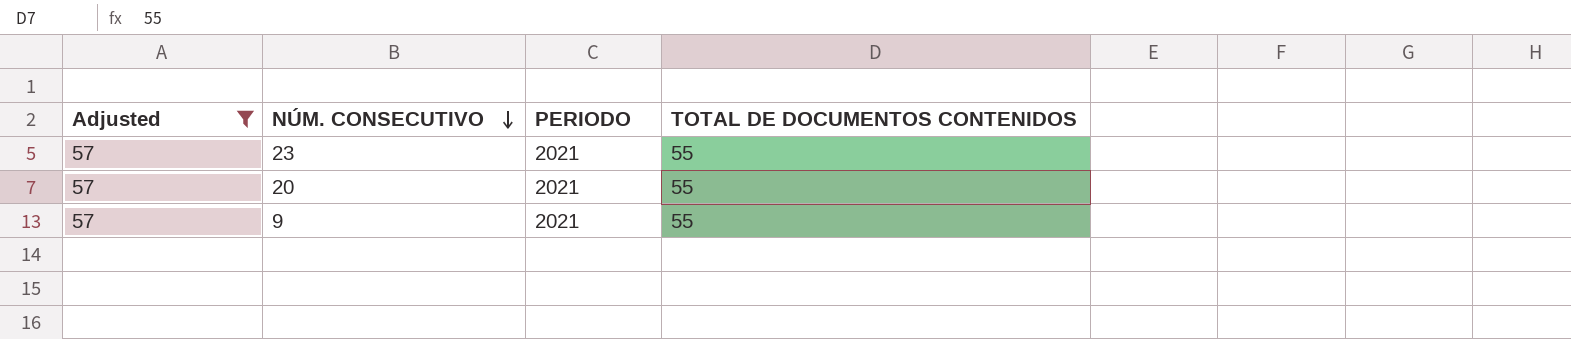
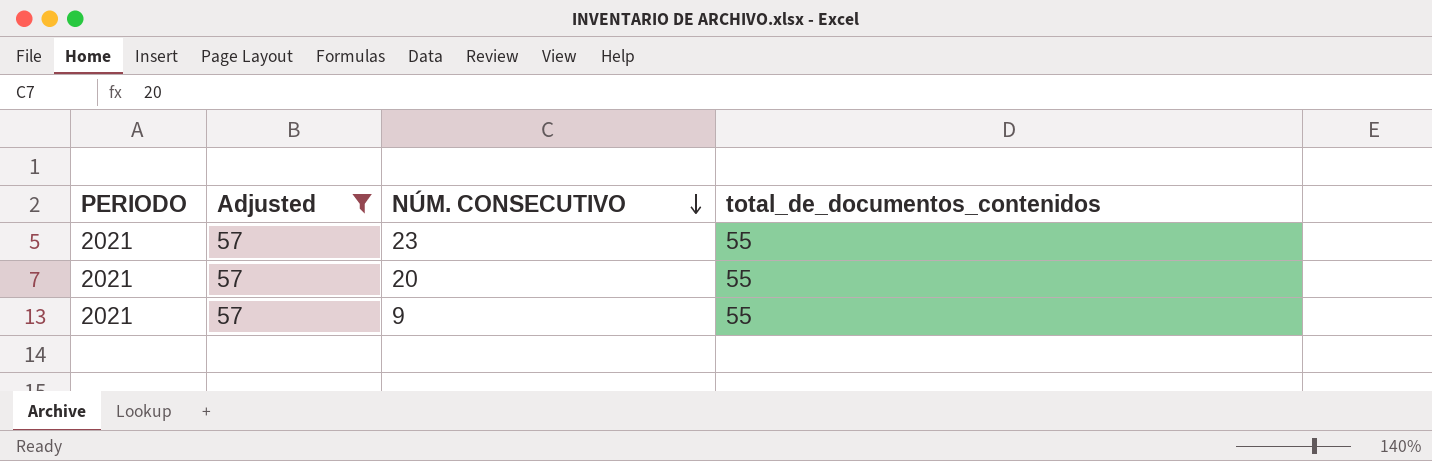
column PERIODO | position: 3 -> 1
column name: TOTAL DE DOCUMENTOS CONTENIDOS -> total_de_documentos_contenidos

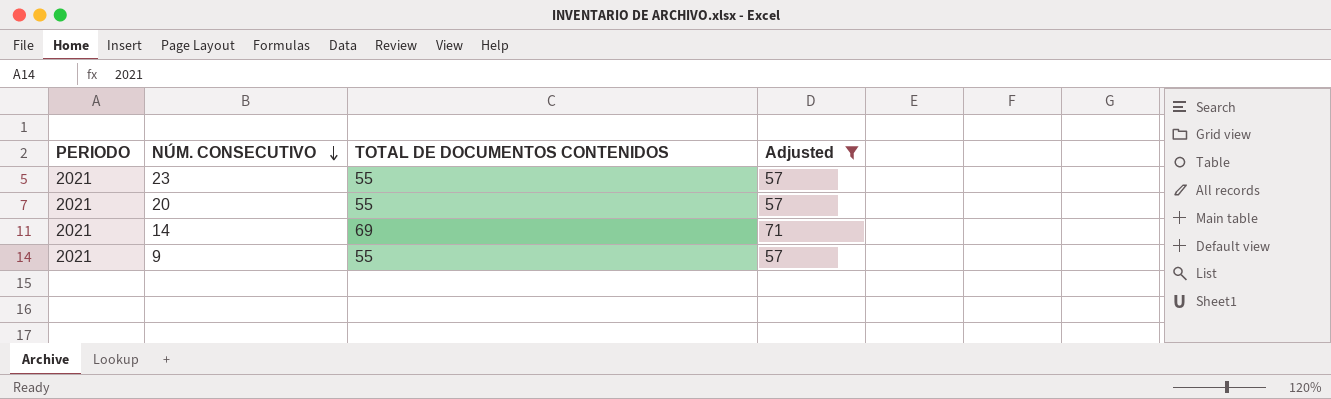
column name: total_de_documentos_contenidos -> TOTAL DE DOCUMENTOS CONTENIDOS
column Adjusted | position: 2 -> 4
row 14: none -> 2021 | 69 | 71

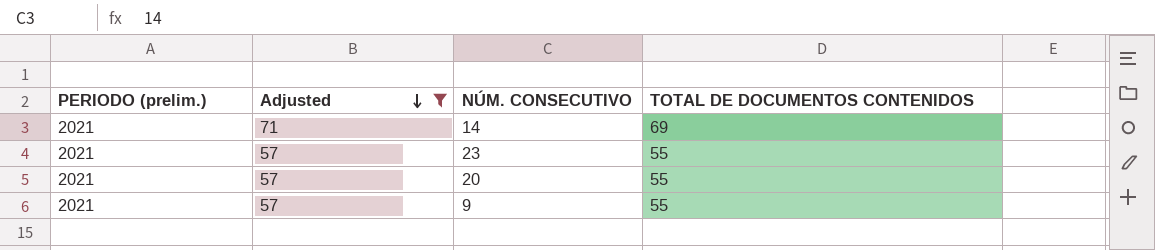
row order: NÚM. CONSECUTIVO descending -> Adjusted descending
column name: PERIODO -> PERIODO (prelim.)
column Adjusted | position: 4 -> 2

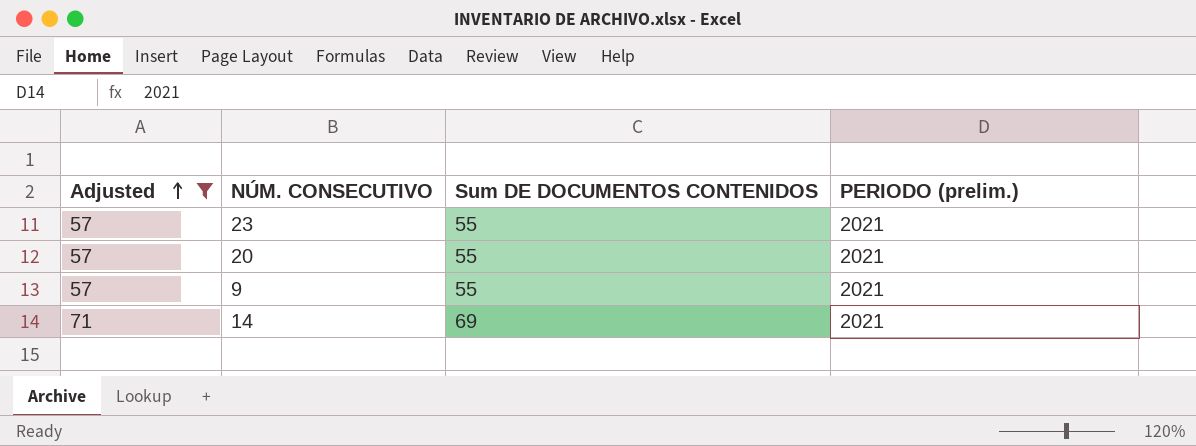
row order: Adjusted descending -> Adjusted ascending
column name: TOTAL DE DOCUMENTOS CONTENIDOS -> Sum DE DOCUMENTOS CONTENIDOS
column PERIODO (prelim.) | position: 1 -> 4

